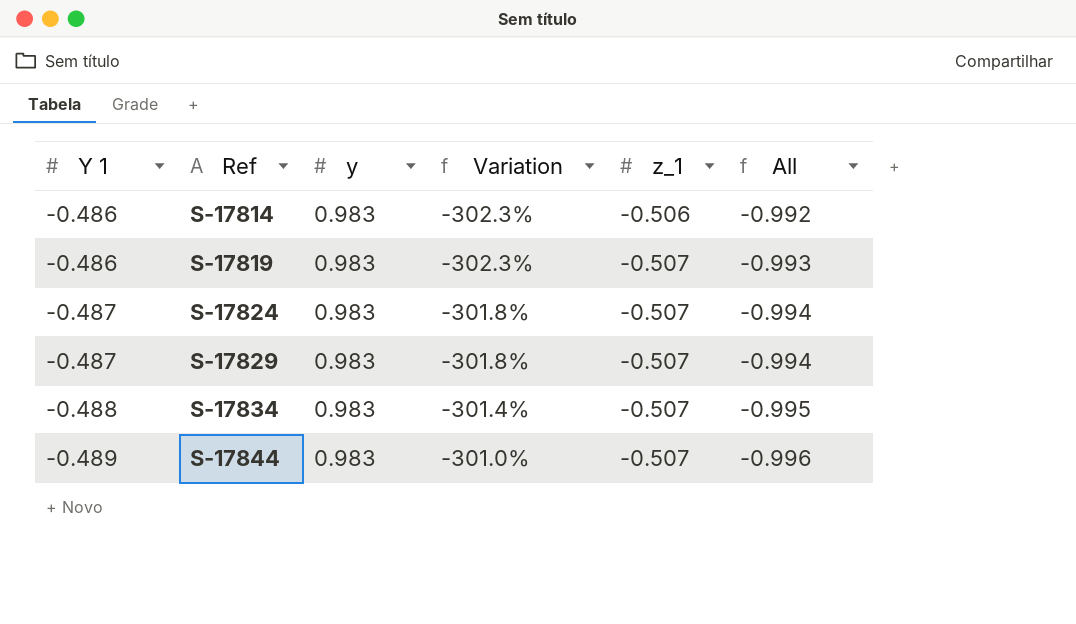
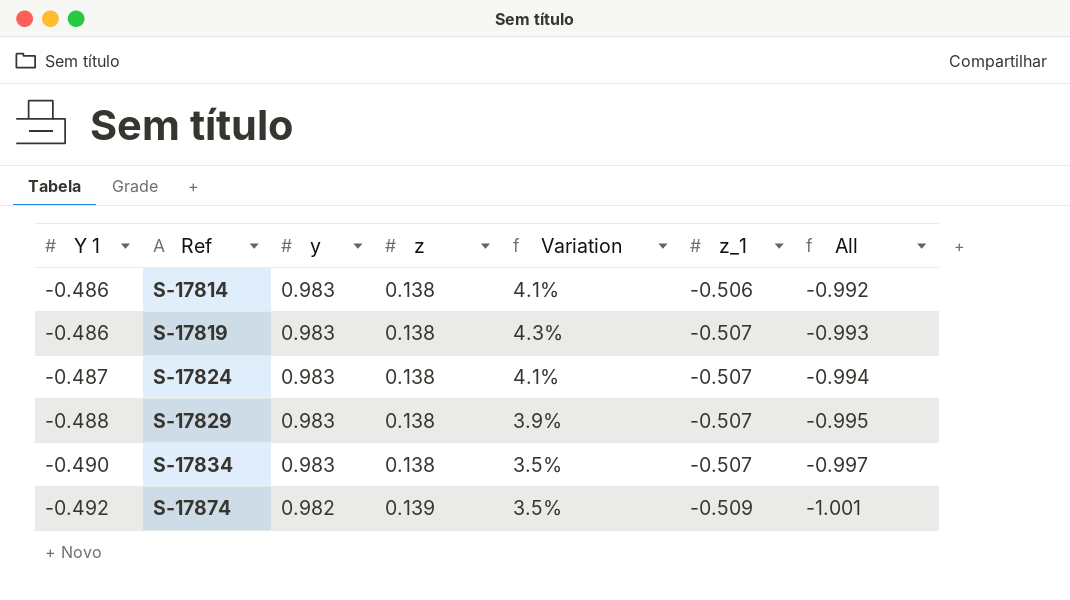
column z | position: none -> 4
column Variation | formula: ([y] - [Y 1]) / [Y 1] -> ([z_1] - [Y 1]) / [Y 1]
row S-17844: -0.489 | 0.983 | -301.0% | -0.507 | -0.996 -> none
S-17829 | Y 1: -0.487 -> -0.488
S-17829 | All: -0.994 -> -0.995
S-17834 | Y 1: -0.488 -> -0.490
S-17834 | All: -0.995 -> -0.997
row S-17874: none -> -0.492 | 0.982 | 0.139 | 3.5% | -0.509 | -1.001

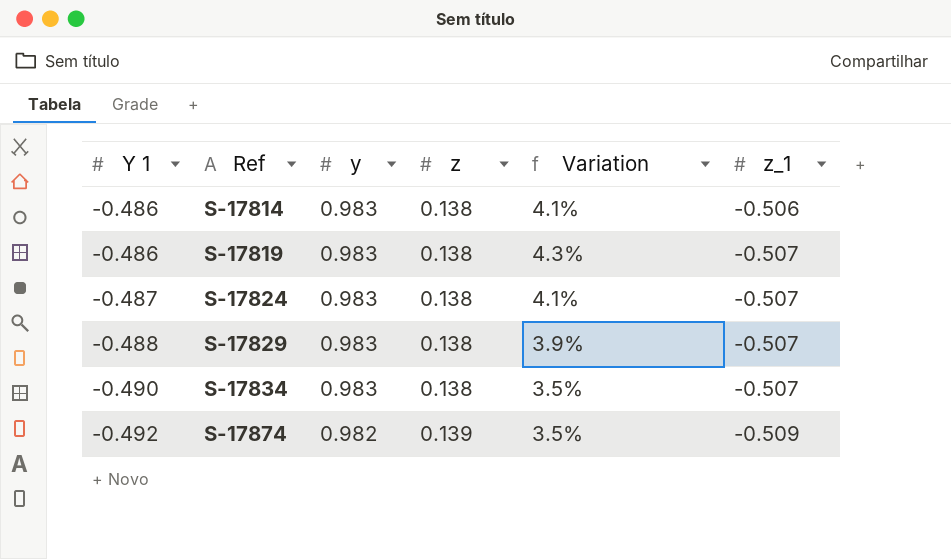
column All | formula: [Y 1] + [z_1] -> none

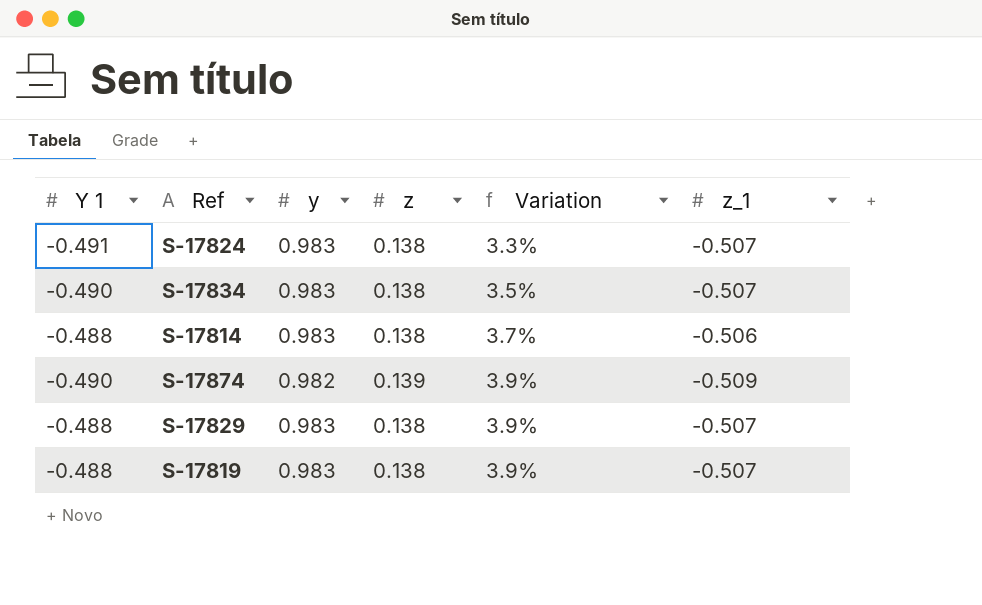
row order: Y 1 descending -> Variation ascending
S-17824 | Y 1: -0.487 -> -0.491
S-17824 | Variation: 4.1% -> 3.3%
S-17814 | Y 1: -0.486 -> -0.488
S-17814 | Variation: 4.1% -> 3.7%
S-17874 | Y 1: -0.492 -> -0.490
S-17874 | Variation: 3.5% -> 3.9%
S-17819 | Y 1: -0.486 -> -0.488
S-17819 | Variation: 4.3% -> 3.9%

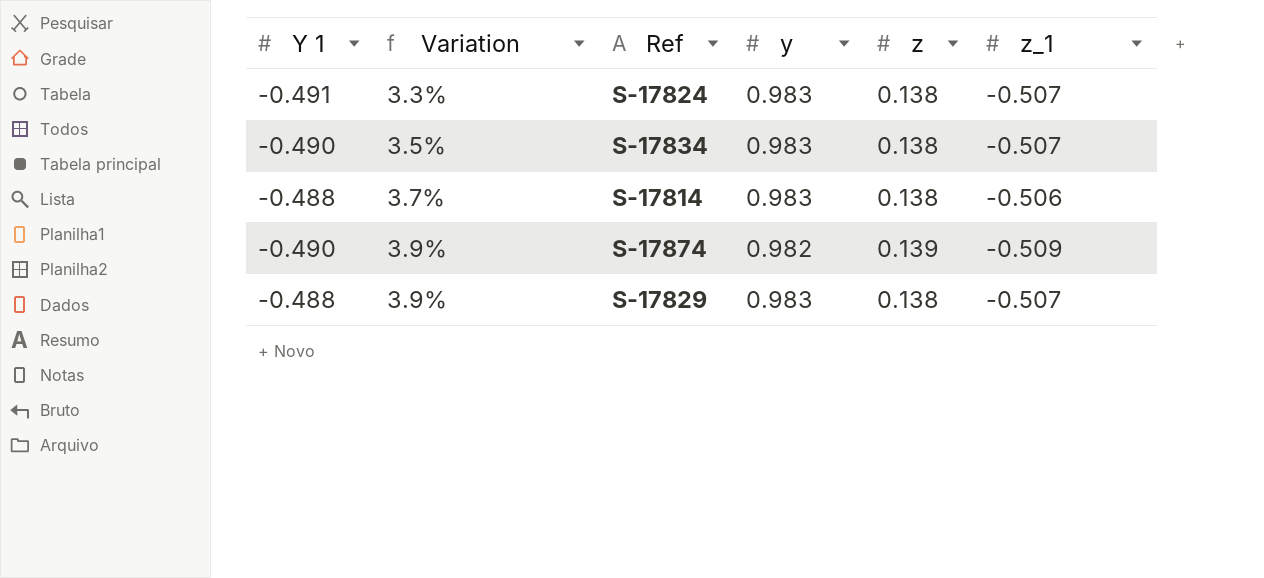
column Variation | position: 5 -> 2
row S-17819: -0.488 | 0.983 | 0.138 | 3.9% | -0.507 -> none

